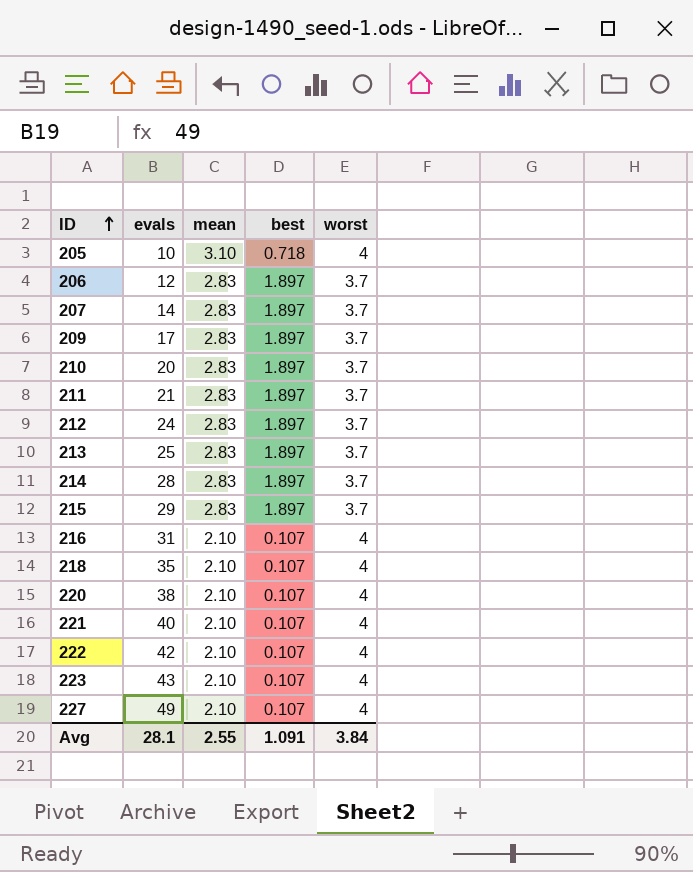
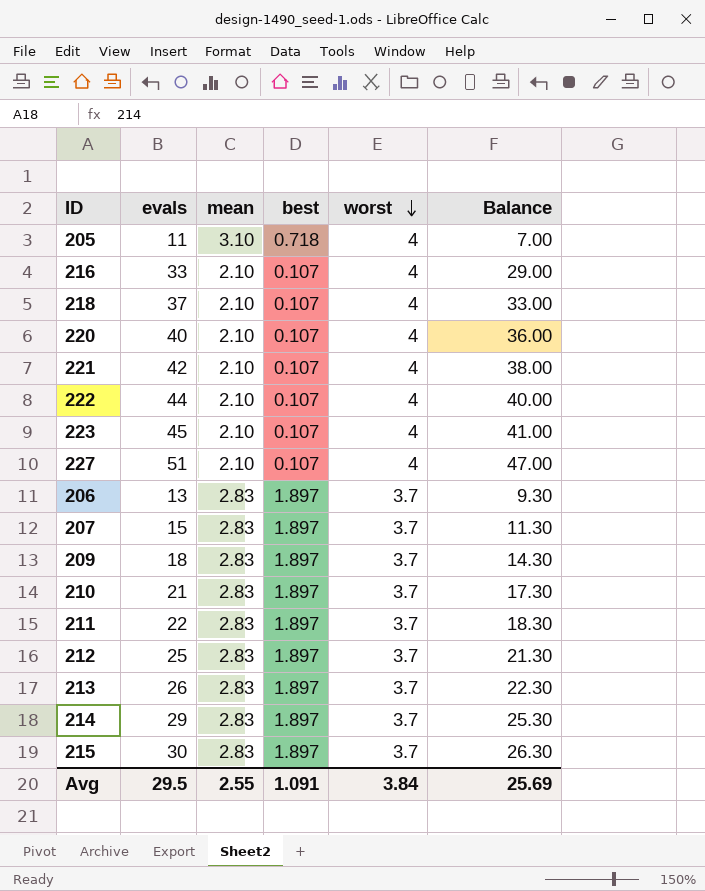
row order: ID ascending -> worst descending
column Balance | formula: none -> [evals] - [worst]
205 | evals: 10 -> 11
216 | evals: 31 -> 33
218 | evals: 35 -> 37
220 | evals: 38 -> 40
221 | evals: 40 -> 42
222 | evals: 42 -> 44
223 | evals: 43 -> 45
227 | evals: 49 -> 51
206 | evals: 12 -> 13
207 | evals: 14 -> 15
209 | evals: 17 -> 18
210 | evals: 20 -> 21
211 | evals: 21 -> 22
212 | evals: 24 -> 25
213 | evals: 25 -> 26
214 | evals: 28 -> 29
215 | evals: 29 -> 30
Avg | evals: 28.1 -> 29.5

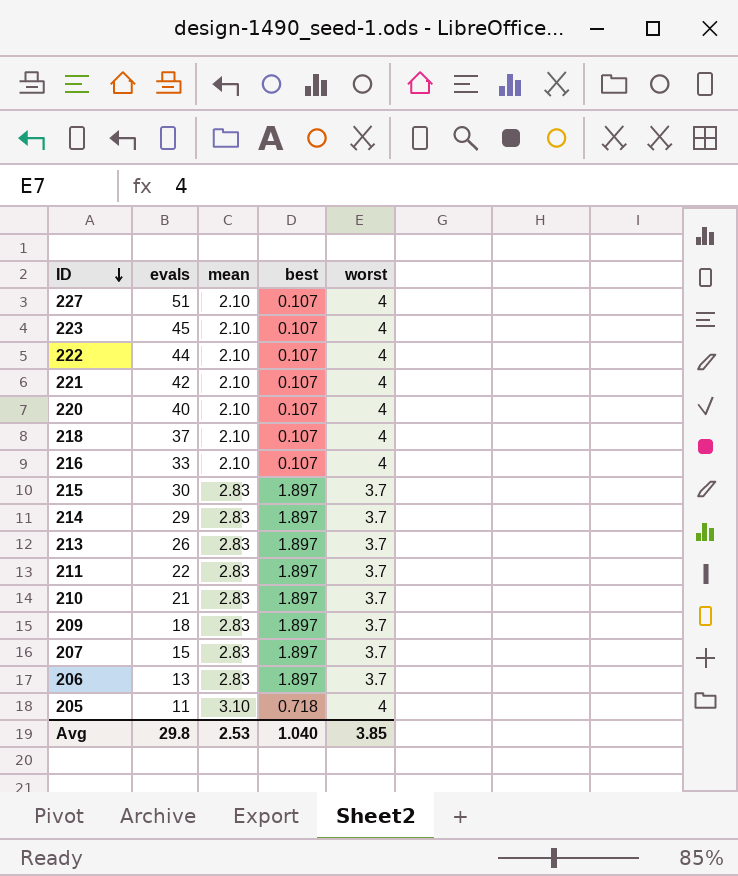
row order: worst descending -> ID descending
column Balance | formula: [evals] - [worst] -> none
row 212: 25 | 2.83 | 1.897 | 3.7 | 21.30 -> none
Avg | evals: 29.5 -> 29.8
Avg | mean: 2.55 -> 2.53
Avg | best: 1.091 -> 1.040
Avg | worst: 3.84 -> 3.85

